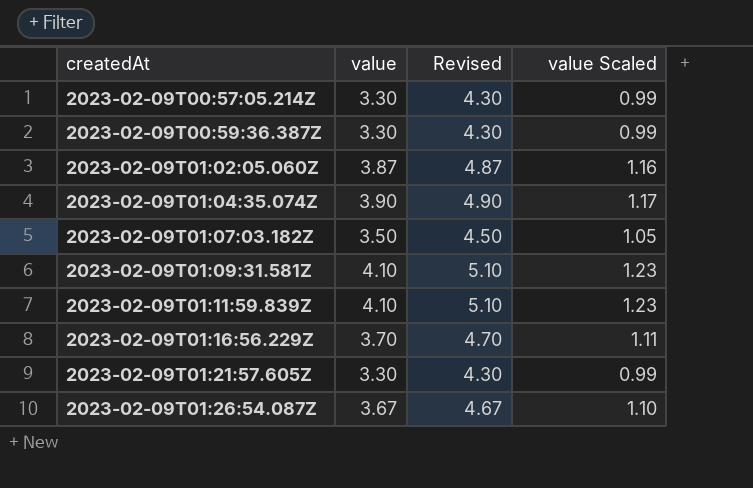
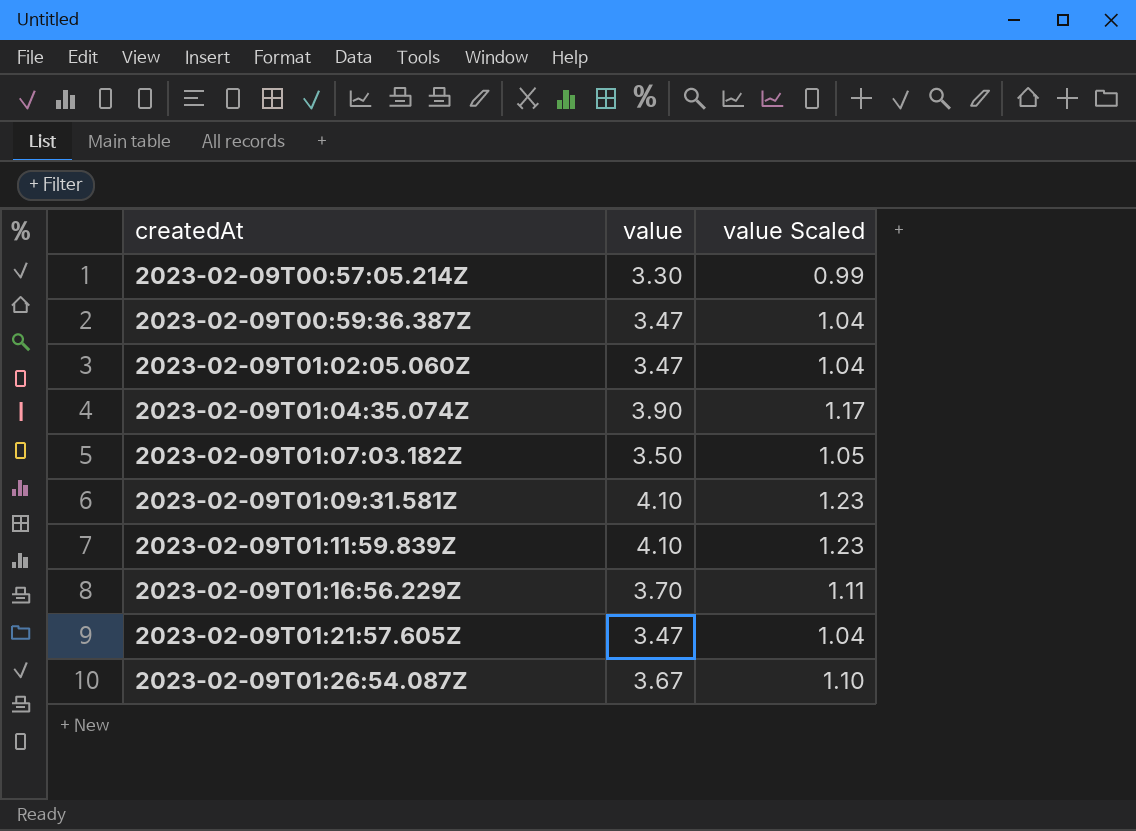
column Revised | formula: [value] + 1 -> none
2023-02-09T00:59:36.387Z | value: 3.30 -> 3.47
2023-02-09T00:59:36.387Z | value Scaled: 0.99 -> 1.04
2023-02-09T01:02:05.060Z | value: 3.87 -> 3.47
2023-02-09T01:02:05.060Z | value Scaled: 1.16 -> 1.04
2023-02-09T01:21:57.605Z | value: 3.30 -> 3.47
2023-02-09T01:21:57.605Z | value Scaled: 0.99 -> 1.04

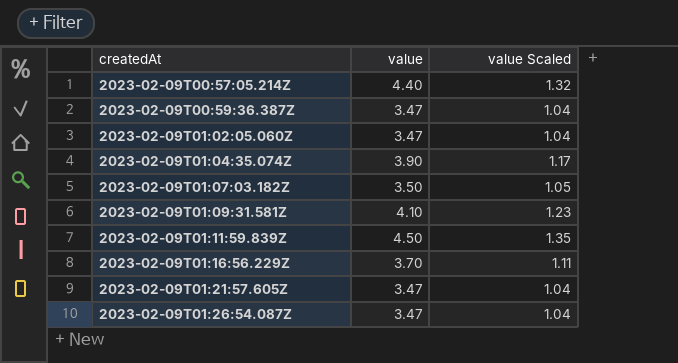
2023-02-09T00:57:05.214Z | value: 3.30 -> 4.40
2023-02-09T00:57:05.214Z | value Scaled: 0.99 -> 1.32
2023-02-09T01:11:59.839Z | value: 4.10 -> 4.50
2023-02-09T01:11:59.839Z | value Scaled: 1.23 -> 1.35
2023-02-09T01:26:54.087Z | value: 3.67 -> 3.47
2023-02-09T01:26:54.087Z | value Scaled: 1.10 -> 1.04

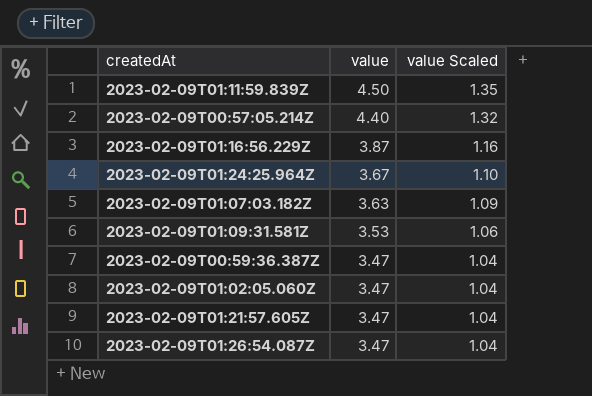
row order: createdAt ascending -> value descending
row 2023-02-09T01:04:35.074Z: 3.90 | 1.17 -> none
2023-02-09T01:16:56.229Z | value: 3.70 -> 3.87
2023-02-09T01:16:56.229Z | value Scaled: 1.11 -> 1.16
row 2023-02-09T01:24:25.964Z: none -> 3.67 | 1.10
2023-02-09T01:07:03.182Z | value: 3.50 -> 3.63
2023-02-09T01:07:03.182Z | value Scaled: 1.05 -> 1.09
2023-02-09T01:09:31.581Z | value: 4.10 -> 3.53
2023-02-09T01:09:31.581Z | value Scaled: 1.23 -> 1.06

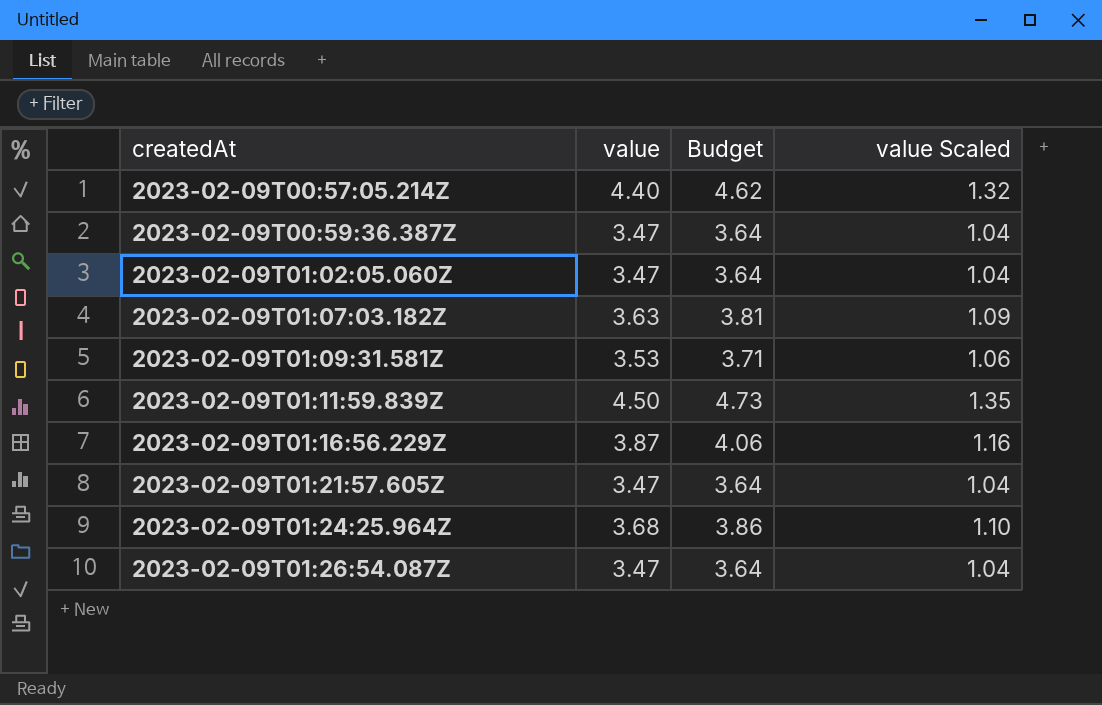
row order: value descending -> createdAt ascending
column Budget | formula: none -> [value] * 1.05
2023-02-09T01:24:25.964Z | value: 3.67 -> 3.68

